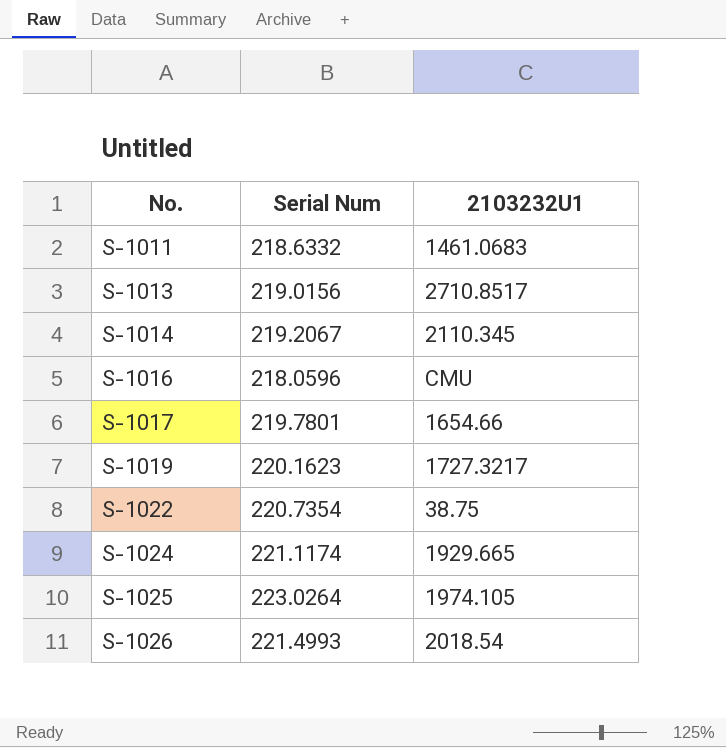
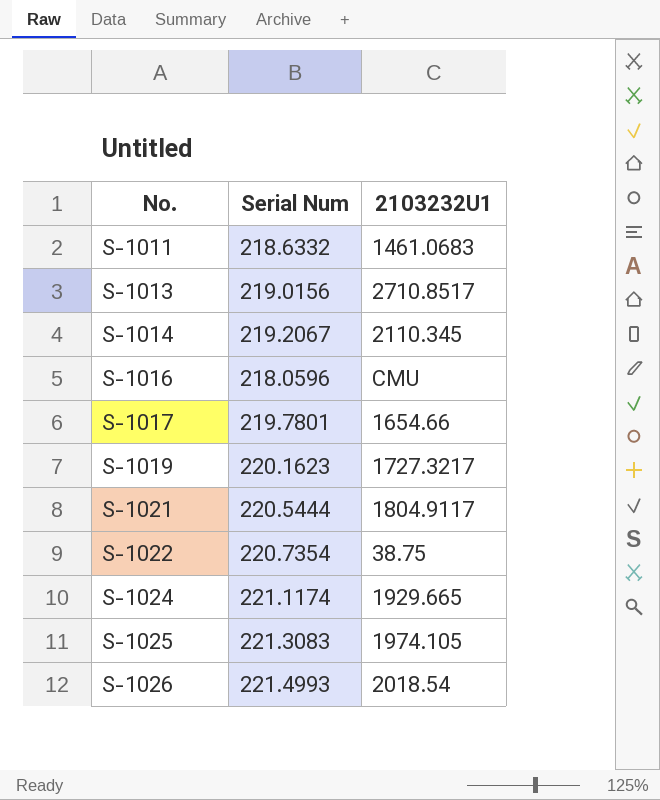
row S-1021: none -> 220.5444 | 1804.9117
S-1025 | Serial Num: 223.0264 -> 221.3083

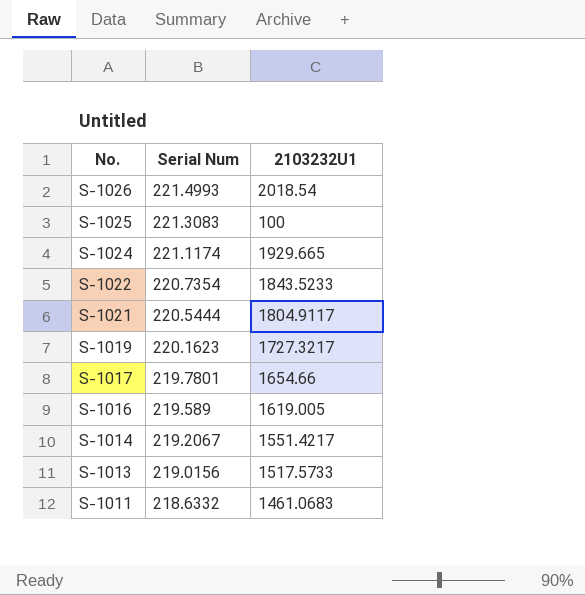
row order: No. ascending -> No. descending
S-1025 | 2103232U1: 1974.105 -> 100
S-1022 | 2103232U1: 38.75 -> 1843.5233
S-1016 | Serial Num: 218.0596 -> 219.589
S-1016 | 2103232U1: CMU -> 1619.005
S-1014 | 2103232U1: 2110.345 -> 1551.4217
S-1013 | 2103232U1: 2710.8517 -> 1517.5733

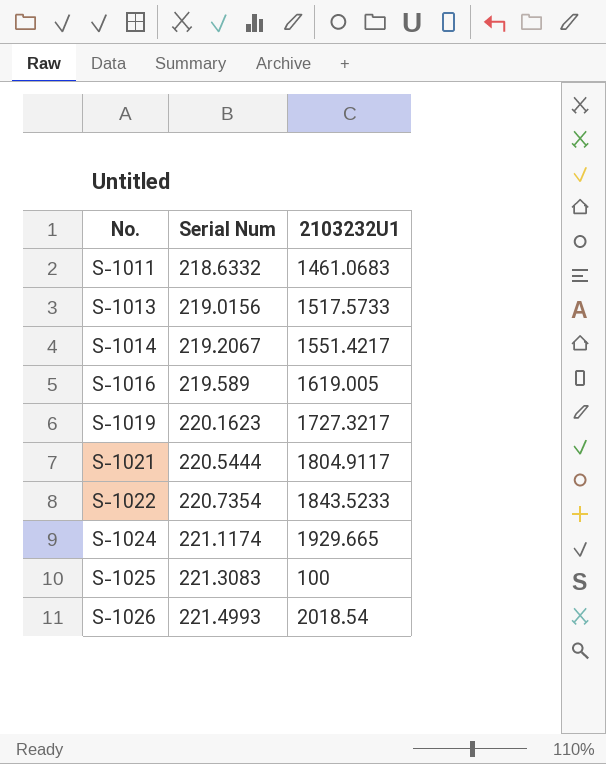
row order: No. descending -> No. ascending
row S-1017: 219.7801 | 1654.66 -> none

